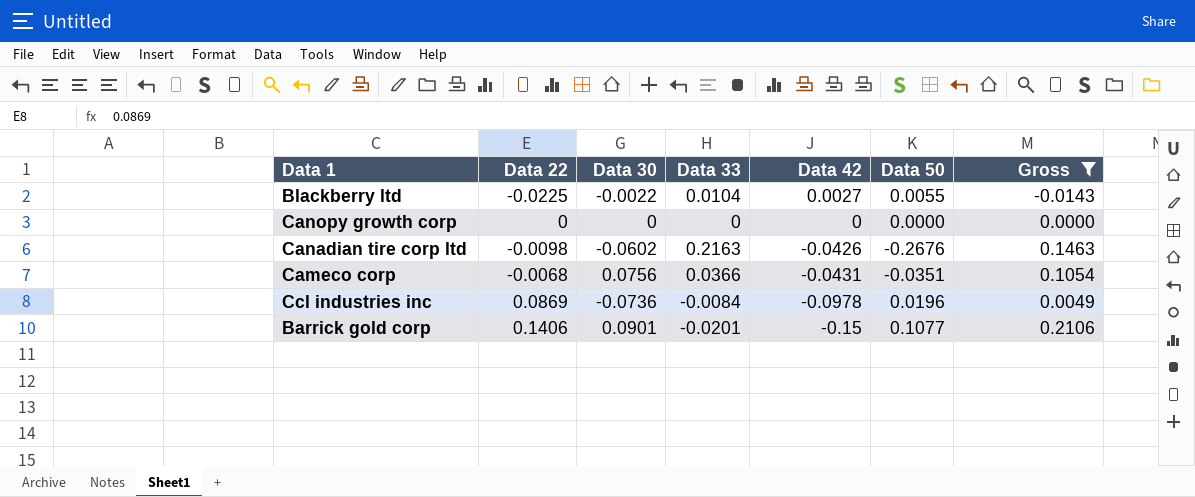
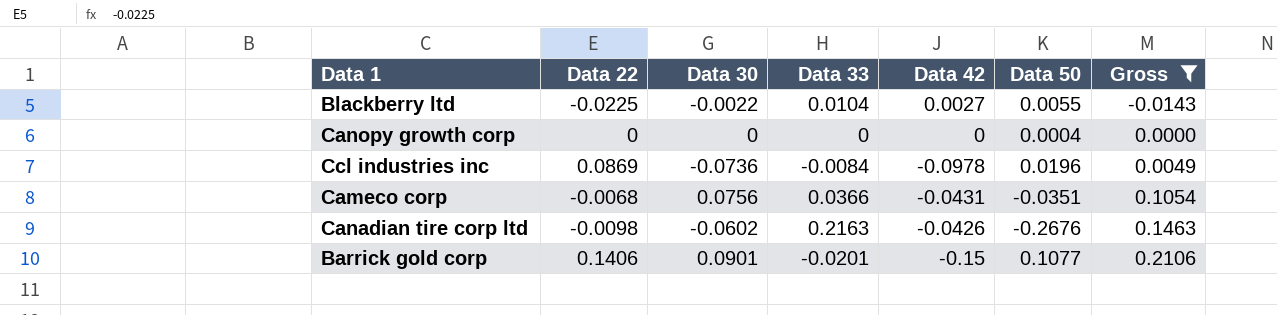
row order: Data 42 descending -> Gross ascending
Canopy growth corp | Data 50: 0.0000 -> 0.0004

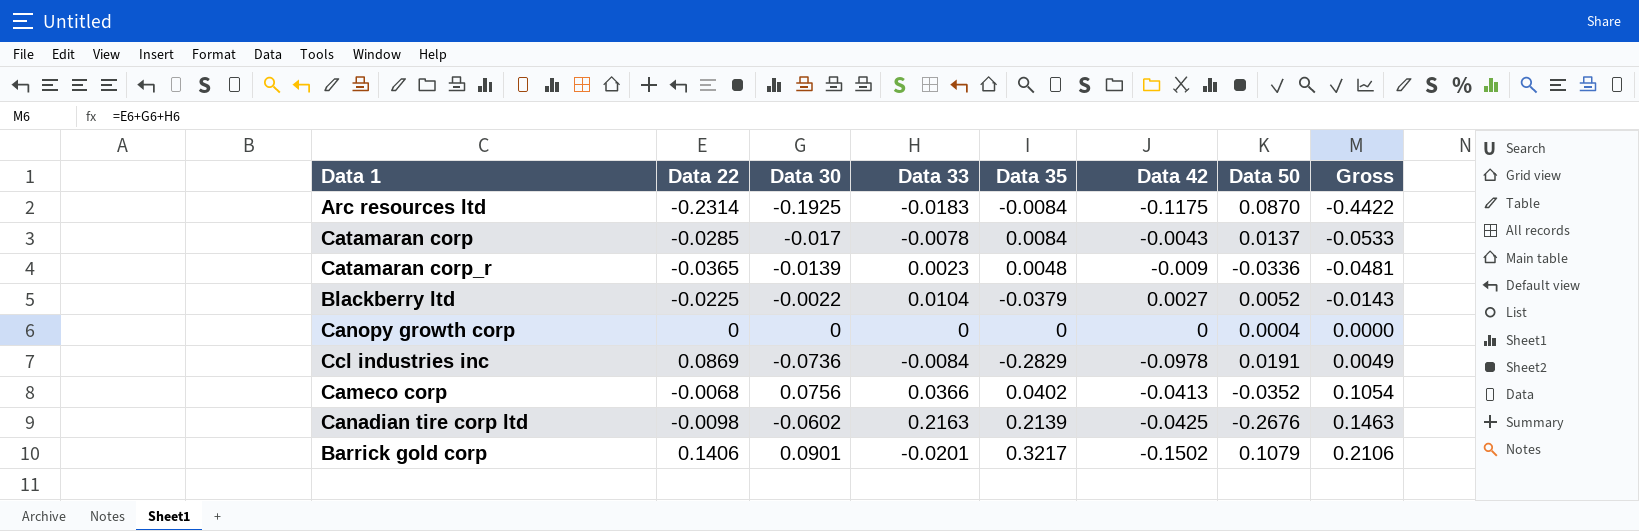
filter: Gross >= -0.0143 -> none
column Data 35 | position: none -> 5
Blackberry ltd | Data 50: 0.0055 -> 0.0052
Ccl industries inc | Data 50: 0.0196 -> 0.0191
Cameco corp | Data 42: -0.0431 -> -0.0413
Cameco corp | Data 50: -0.0351 -> -0.0352
Canadian tire corp ltd | Data 42: -0.0426 -> -0.0425
Barrick gold corp | Data 42: -0.15 -> -0.1502
Barrick gold corp | Data 50: 0.1077 -> 0.1079

